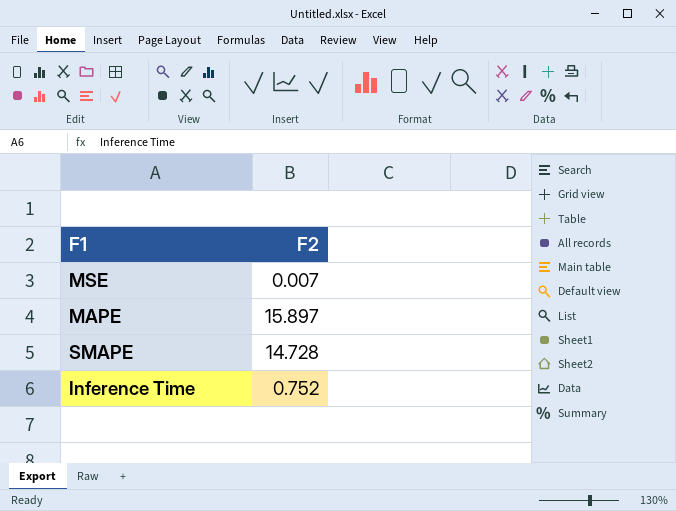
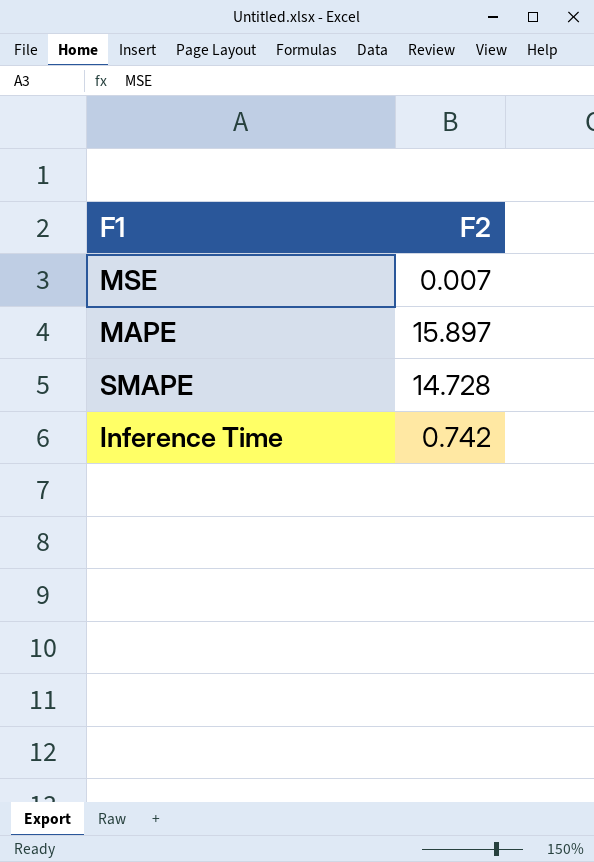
Inference Time | F2: 0.752 -> 0.742

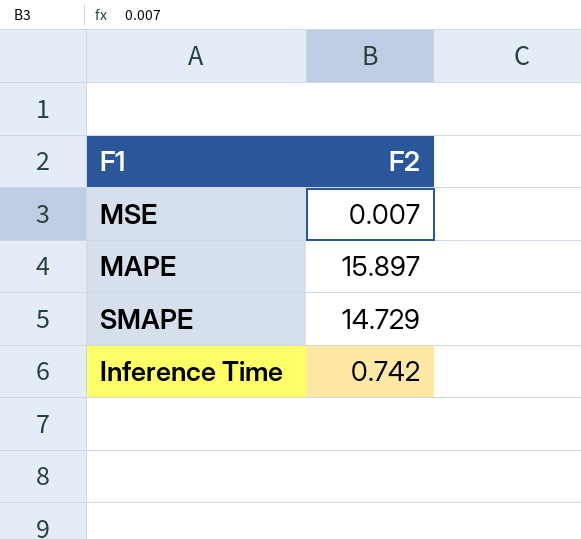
SMAPE | F2: 14.728 -> 14.729

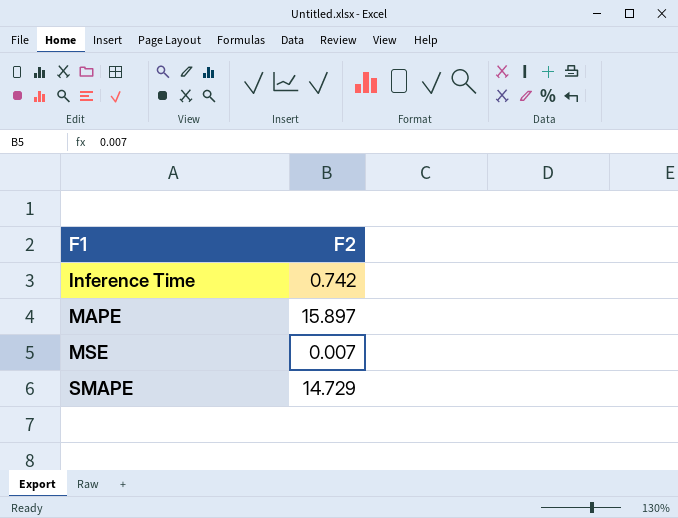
row order: none -> F1 ascending

